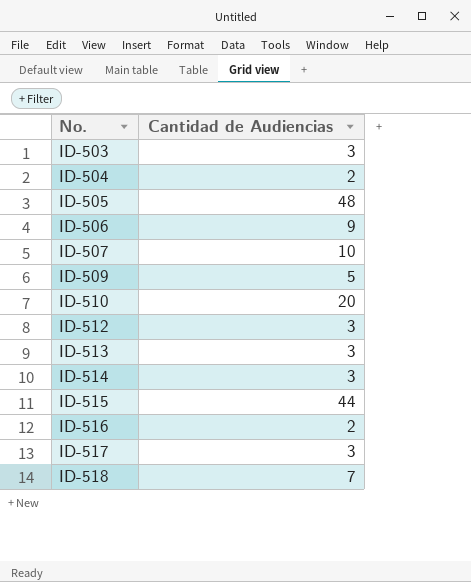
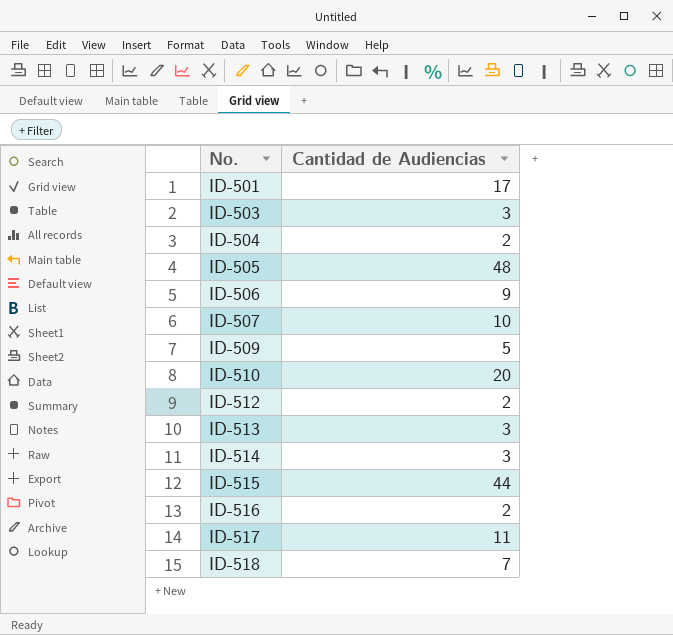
row ID-501: none -> 17
ID-512 | Cantidad de Audiencias: 3 -> 2
ID-517 | Cantidad de Audiencias: 3 -> 11

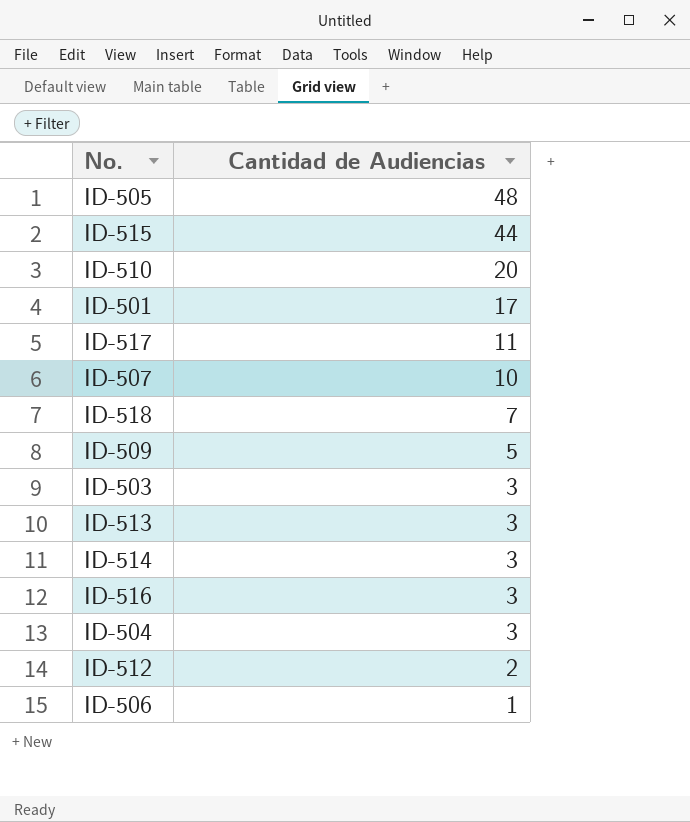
row order: No. ascending -> Cantidad de Audiencias descending
ID-516 | Cantidad de Audiencias: 2 -> 3
ID-504 | Cantidad de Audiencias: 2 -> 3
ID-506 | Cantidad de Audiencias: 9 -> 1

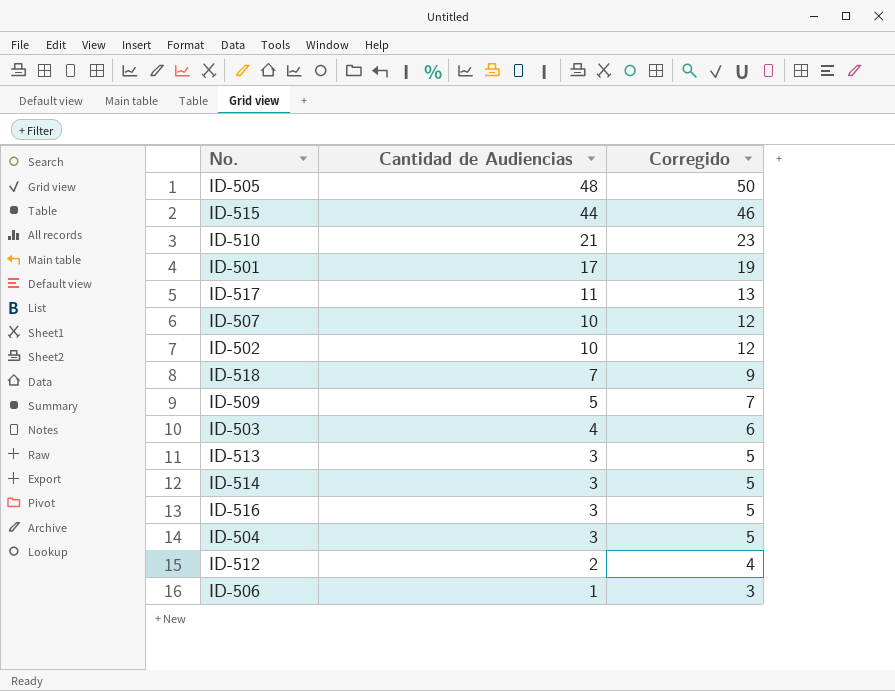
column Corregido | formula: none -> [Cantidad de Audiencias] + 2
ID-510 | Cantidad de Audiencias: 20 -> 21
row ID-502: none -> 10 | 12
ID-503 | Cantidad de Audiencias: 3 -> 4

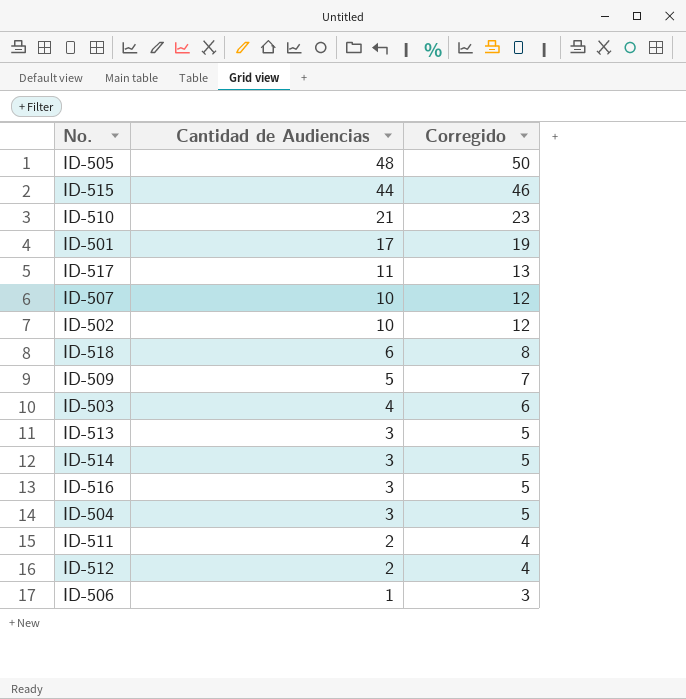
ID-518 | Cantidad de Audiencias: 7 -> 6
ID-518 | Corregido: 9 -> 8
row ID-511: none -> 2 | 4

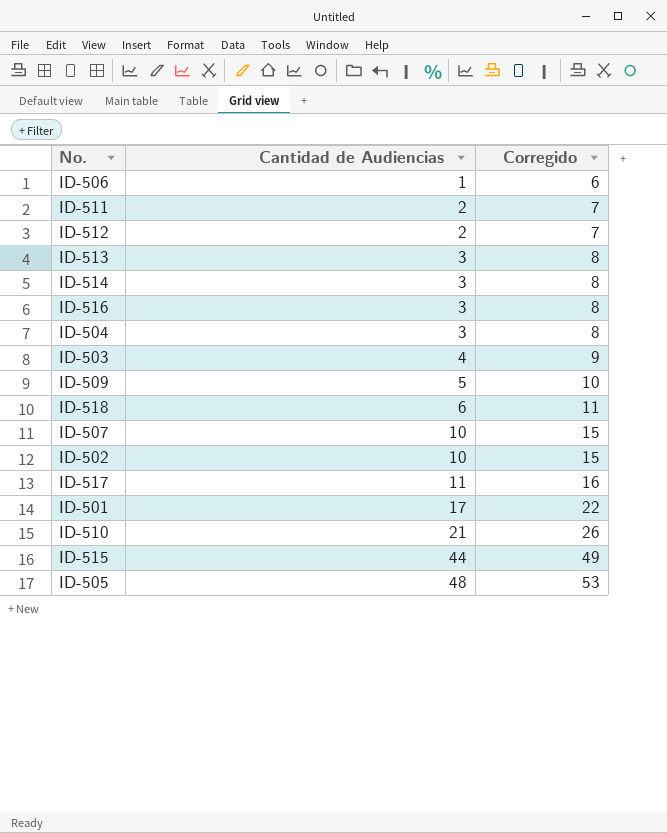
row order: Cantidad de Audiencias descending -> Cantidad de Audiencias ascending
column Corregido | formula: [Cantidad de Audiencias] + 2 -> [Cantidad de Audiencias] + 5

